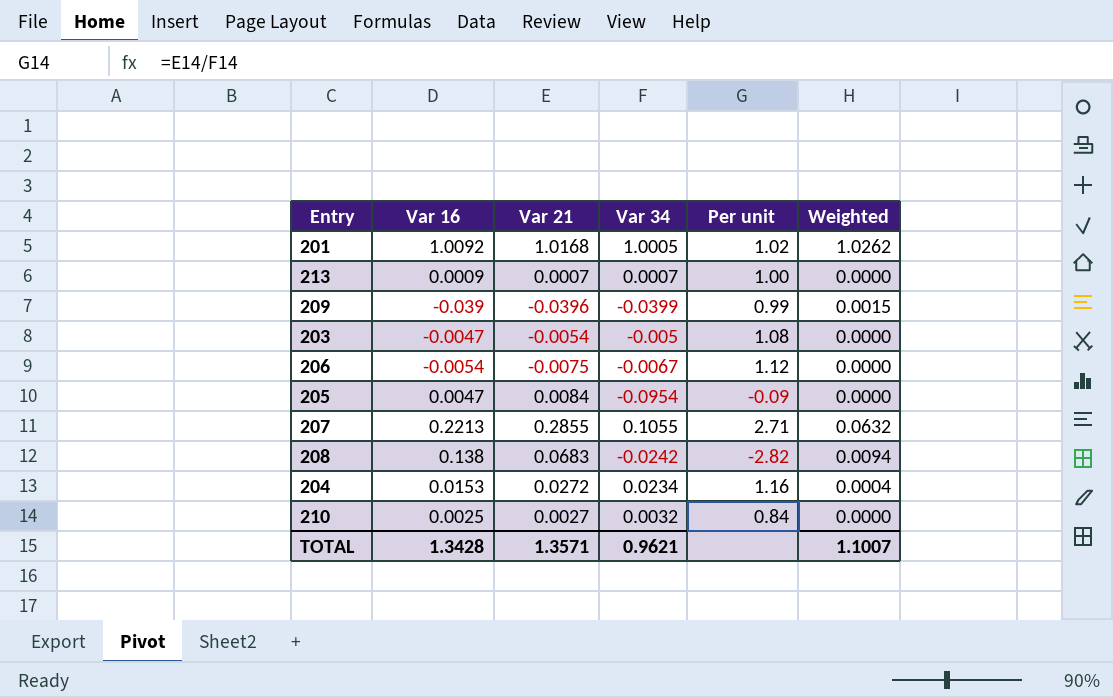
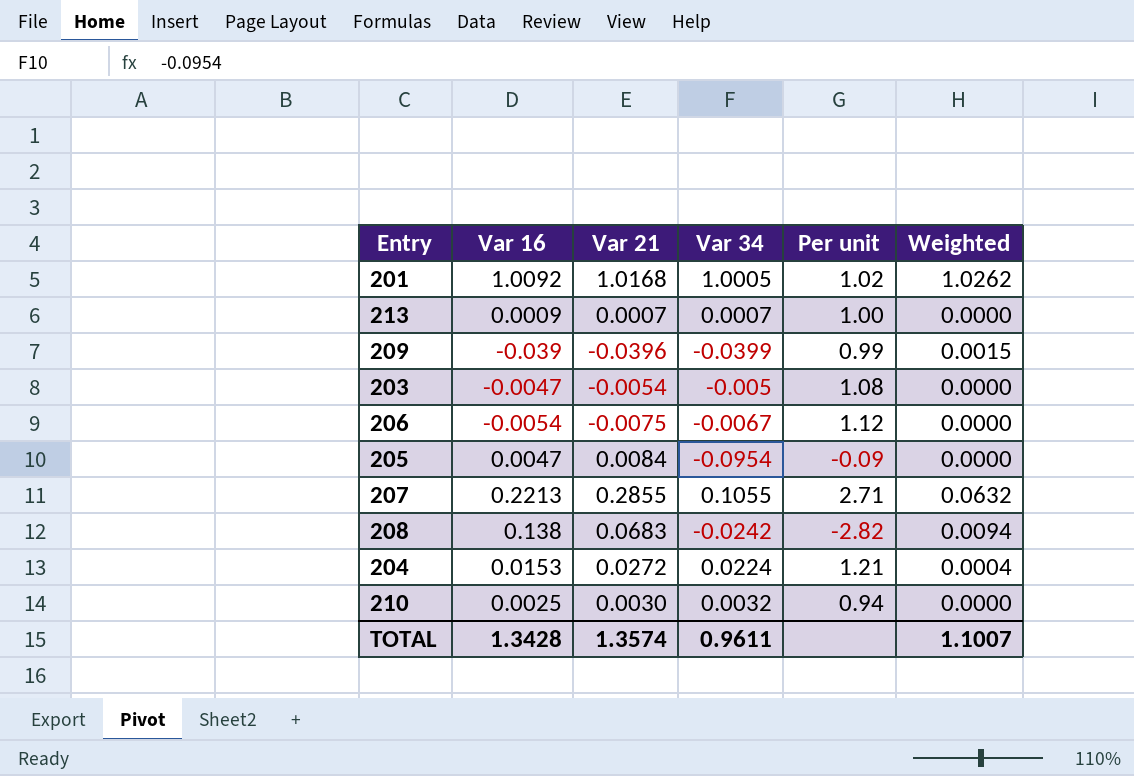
204 | Var 34: 0.0234 -> 0.0224
204 | Per unit: 1.16 -> 1.21
210 | Var 21: 0.0027 -> 0.0030
210 | Per unit: 0.84 -> 0.94
TOTAL | Var 21: 1.3571 -> 1.3574
TOTAL | Var 34: 0.9621 -> 0.9611

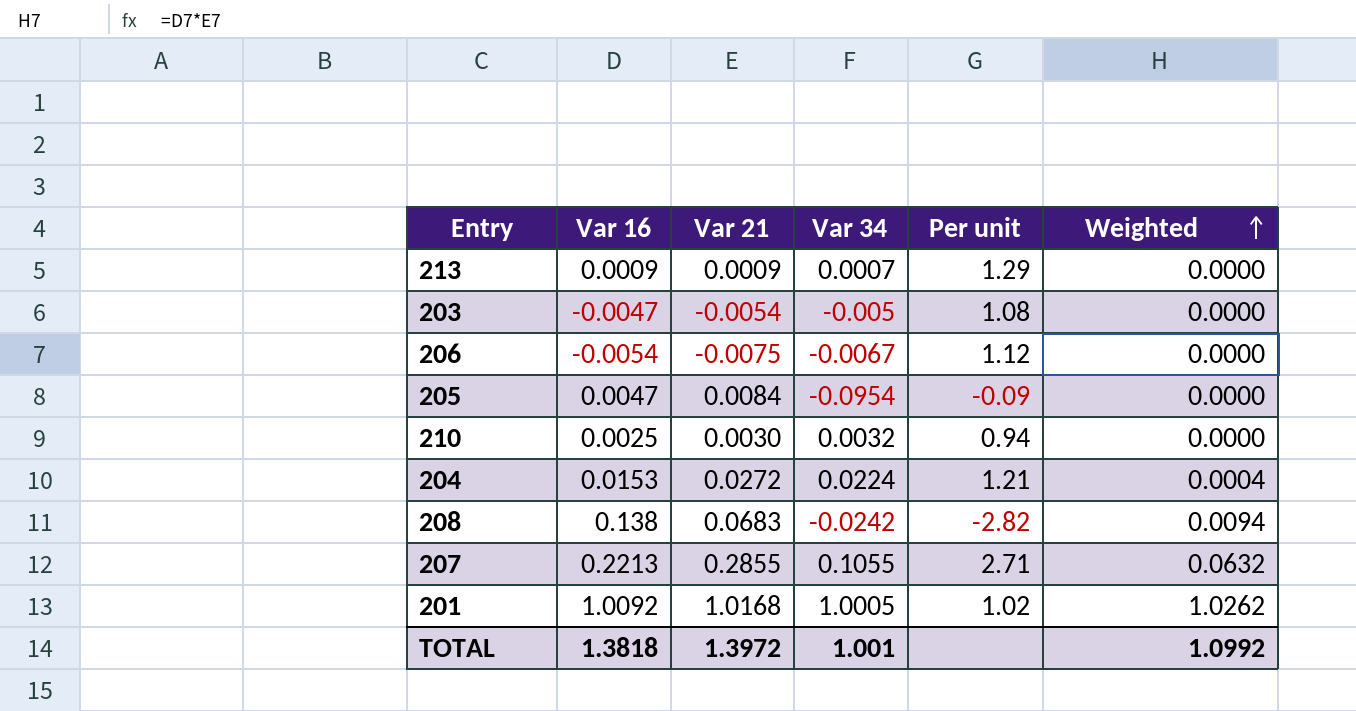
row order: none -> Weighted ascending
row 209: -0.039 | -0.0396 | -0.0399 | 0.99 | 0.0015 -> none
213 | Var 21: 0.0007 -> 0.0009
213 | Per unit: 1.00 -> 1.29
TOTAL | Var 16: 1.3428 -> 1.3818
TOTAL | Var 21: 1.3574 -> 1.3972
TOTAL | Var 34: 0.9611 -> 1.001
TOTAL | Weighted: 1.1007 -> 1.0992

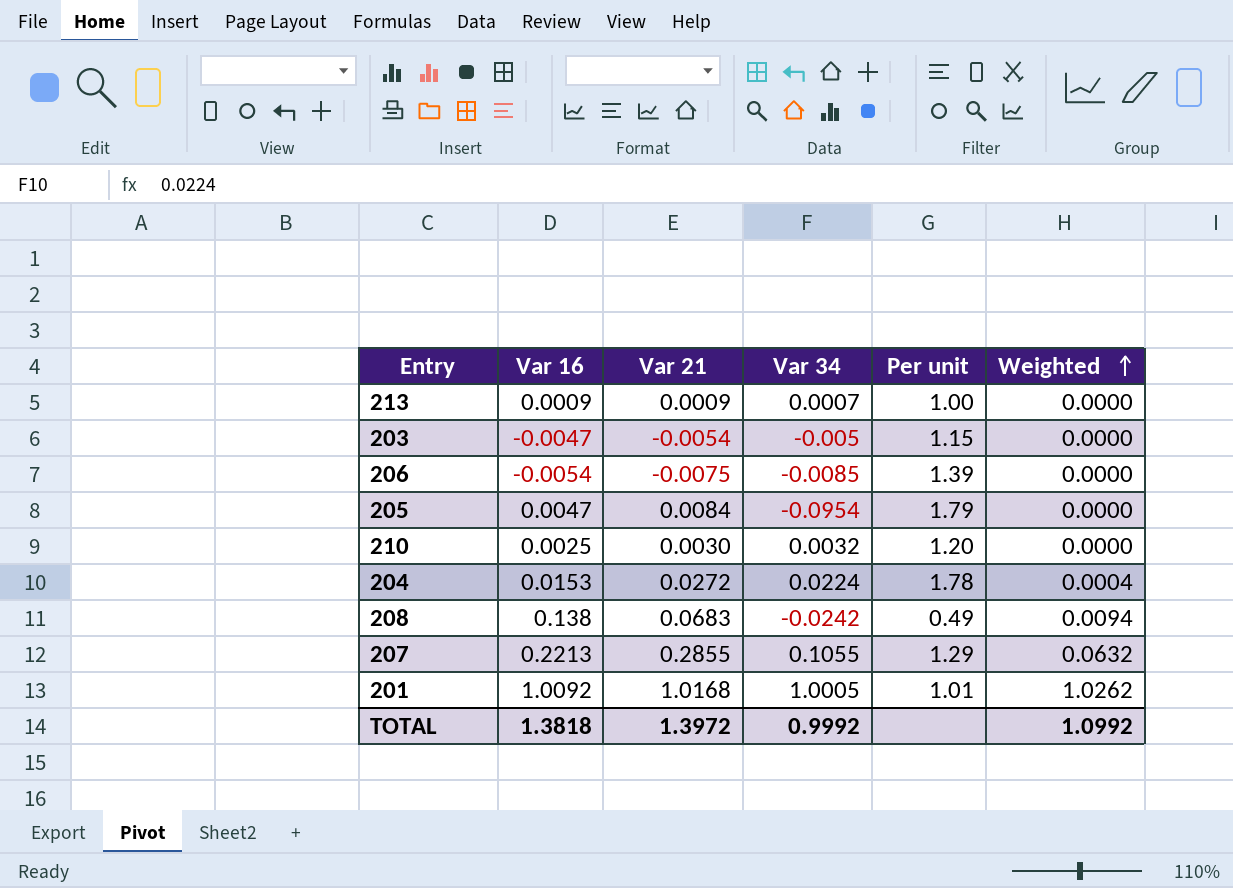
column Per unit | formula: [Var 21] / [Var 34] -> [Var 21] / [Var 16]
206 | Var 34: -0.0067 -> -0.0085
TOTAL | Var 34: 1.001 -> 0.9992

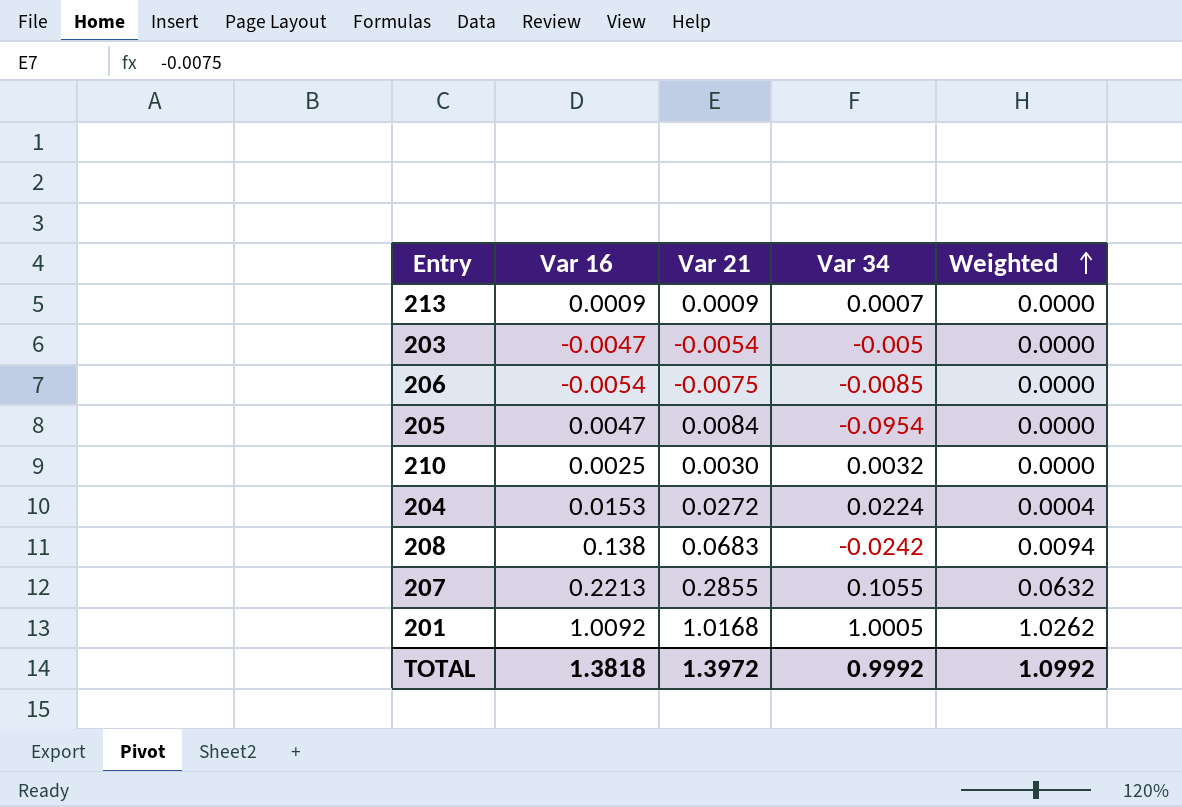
column Per unit | formula: [Var 21] / [Var 16] -> none

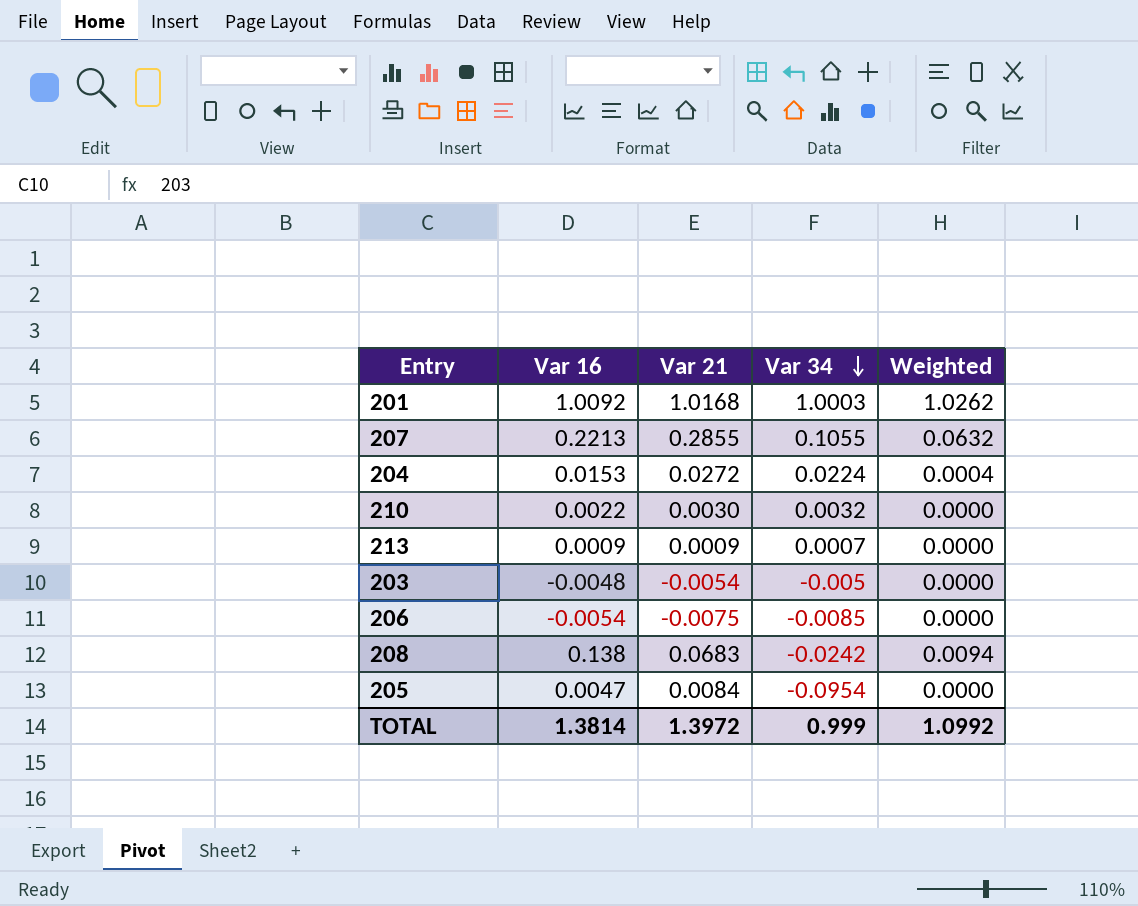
row order: Weighted ascending -> Var 34 descending
201 | Var 34: 1.0005 -> 1.0003
210 | Var 16: 0.0025 -> 0.0022
203 | Var 16: -0.0047 -> -0.0048
TOTAL | Var 16: 1.3818 -> 1.3814
TOTAL | Var 34: 0.9992 -> 0.999

